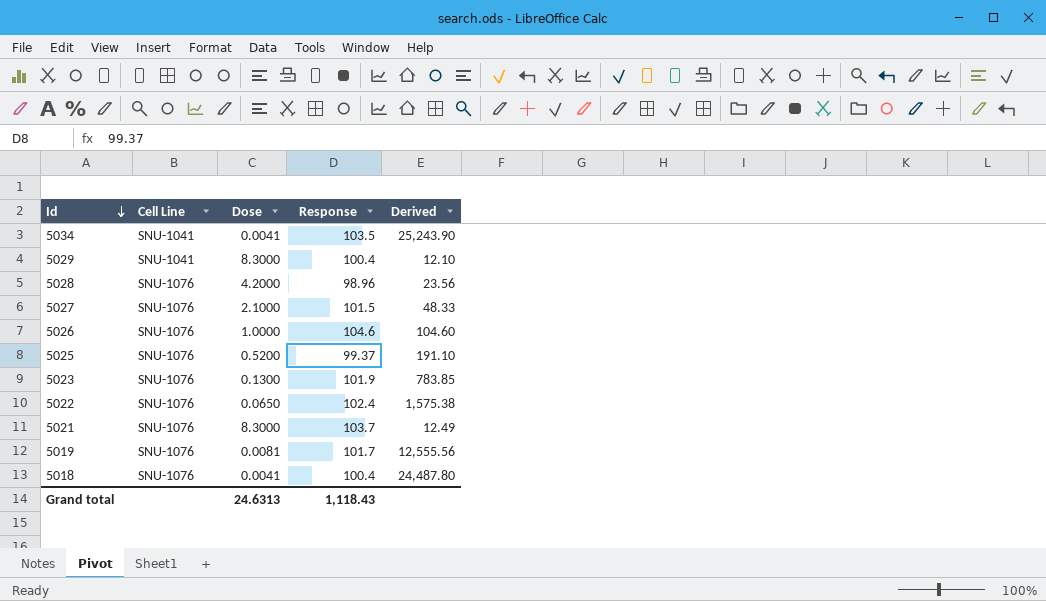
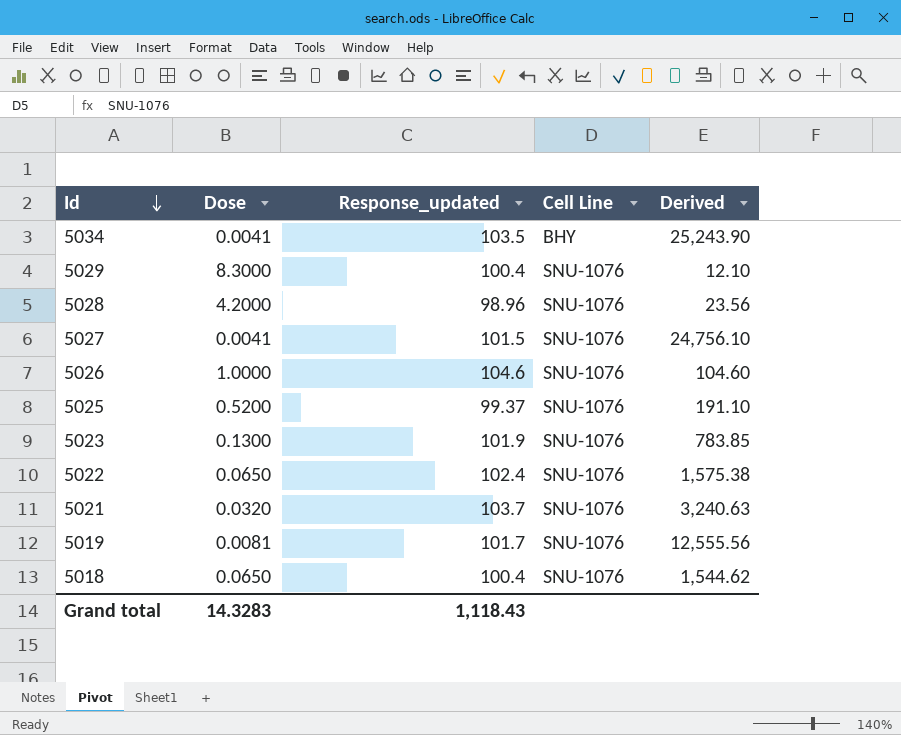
column name: Response -> Response_updated
column Cell Line | position: 2 -> 4
5034 | Cell Line: SNU-1041 -> BHY
5029 | Cell Line: SNU-1041 -> SNU-1076
5027 | Dose: 2.1000 -> 0.0041
5027 | Derived: 48.33 -> 24,756.10
5021 | Dose: 8.3000 -> 0.0320
5021 | Derived: 12.49 -> 3,240.63
5018 | Dose: 0.0041 -> 0.0650
5018 | Derived: 24,487.80 -> 1,544.62
Grand total | Dose: 24.6313 -> 14.3283

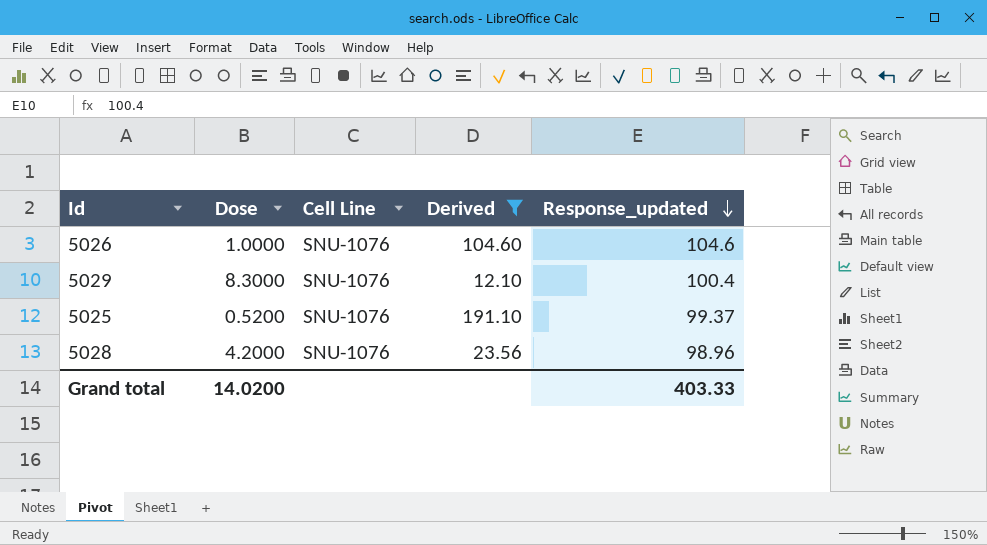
filter: none -> Derived <= 191.10
row order: Id descending -> Response_updated descending
column Response_updated | position: 3 -> 5
Grand total | Dose: 14.3283 -> 14.0200
Grand total | Response_updated: 1,118.43 -> 403.33

